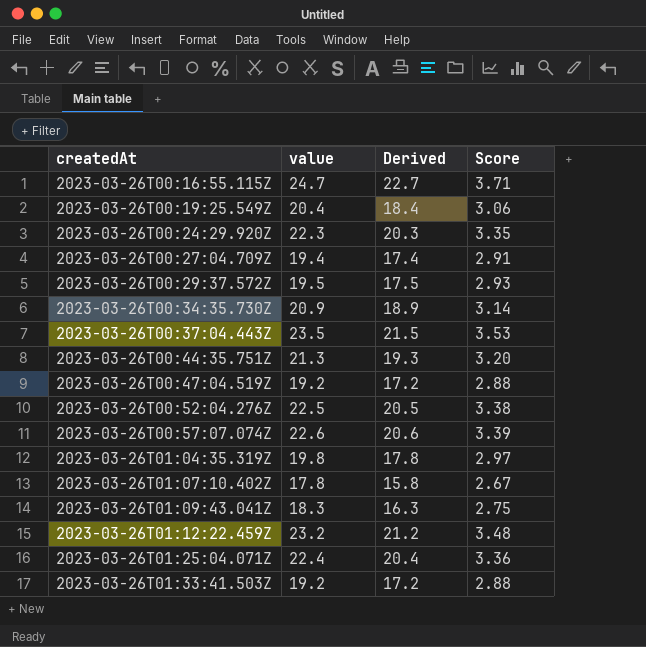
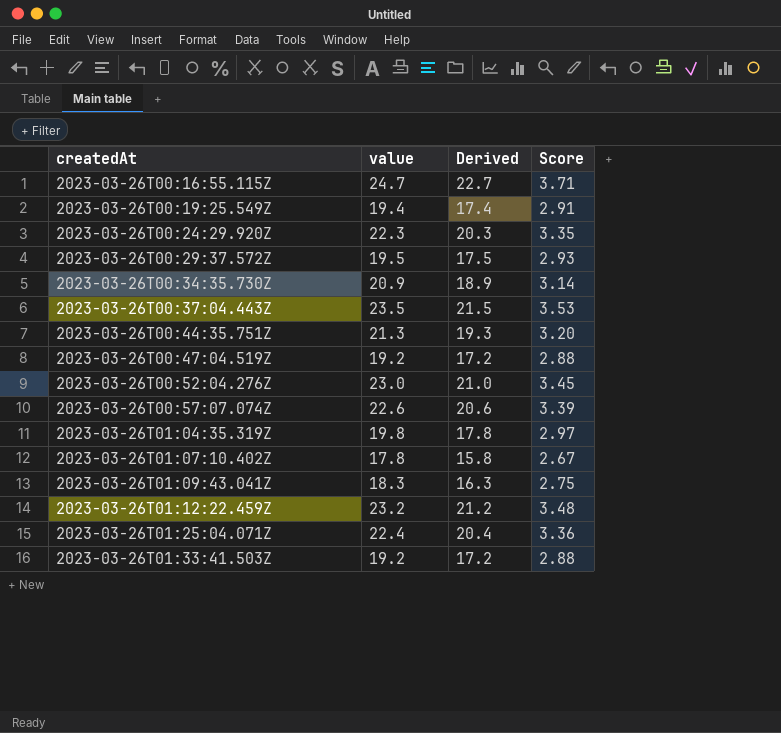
row 2023-03-26T00:27:04.709Z: 19.4 | 17.4 | 2.91 -> none
2023-03-26T00:19:25.549Z | value: 20.4 -> 19.4
2023-03-26T00:19:25.549Z | Derived: 18.4 -> 17.4
2023-03-26T00:19:25.549Z | Score: 3.06 -> 2.91
2023-03-26T00:52:04.276Z | value: 22.5 -> 23.0
2023-03-26T00:52:04.276Z | Derived: 20.5 -> 21.0
2023-03-26T00:52:04.276Z | Score: 3.38 -> 3.45

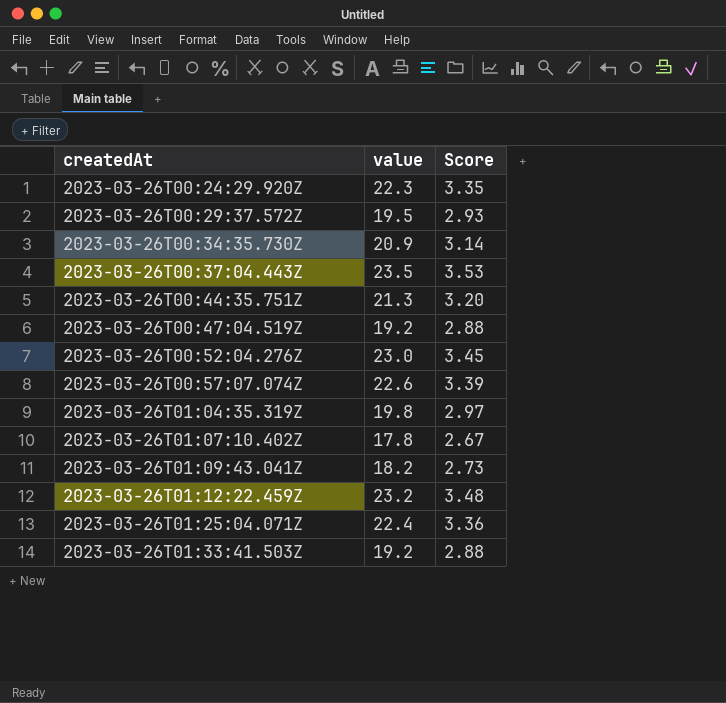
column Derived | formula: [value] - 2 -> none
row 2023-03-26T00:16:55.115Z: 24.7 | 22.7 | 3.71 -> none
row 2023-03-26T00:19:25.549Z: 19.4 | 17.4 | 2.91 -> none
2023-03-26T01:09:43.041Z | value: 18.3 -> 18.2
2023-03-26T01:09:43.041Z | Score: 2.75 -> 2.73

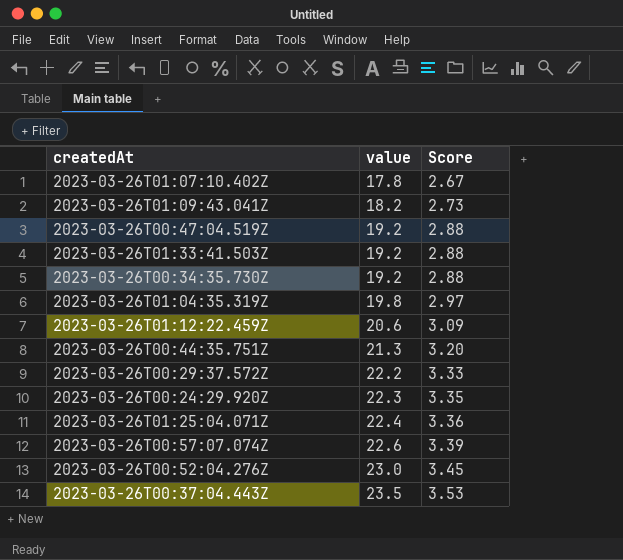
row order: createdAt ascending -> value ascending
2023-03-26T00:34:35.730Z | value: 20.9 -> 19.2
2023-03-26T00:34:35.730Z | Score: 3.14 -> 2.88
2023-03-26T01:12:22.459Z | value: 23.2 -> 20.6
2023-03-26T01:12:22.459Z | Score: 3.48 -> 3.09
2023-03-26T00:29:37.572Z | value: 19.5 -> 22.2
2023-03-26T00:29:37.572Z | Score: 2.93 -> 3.33

